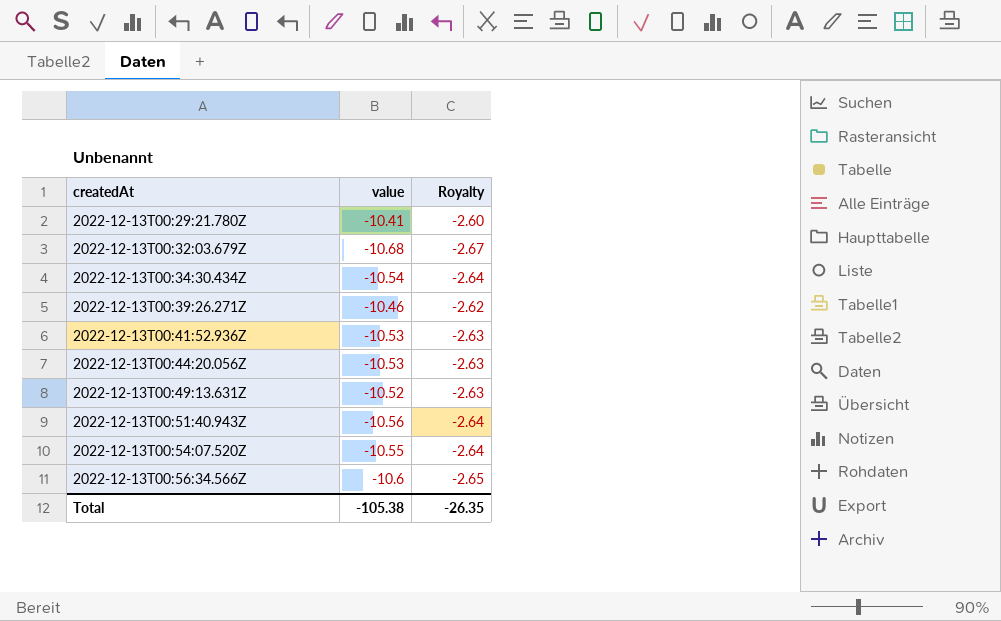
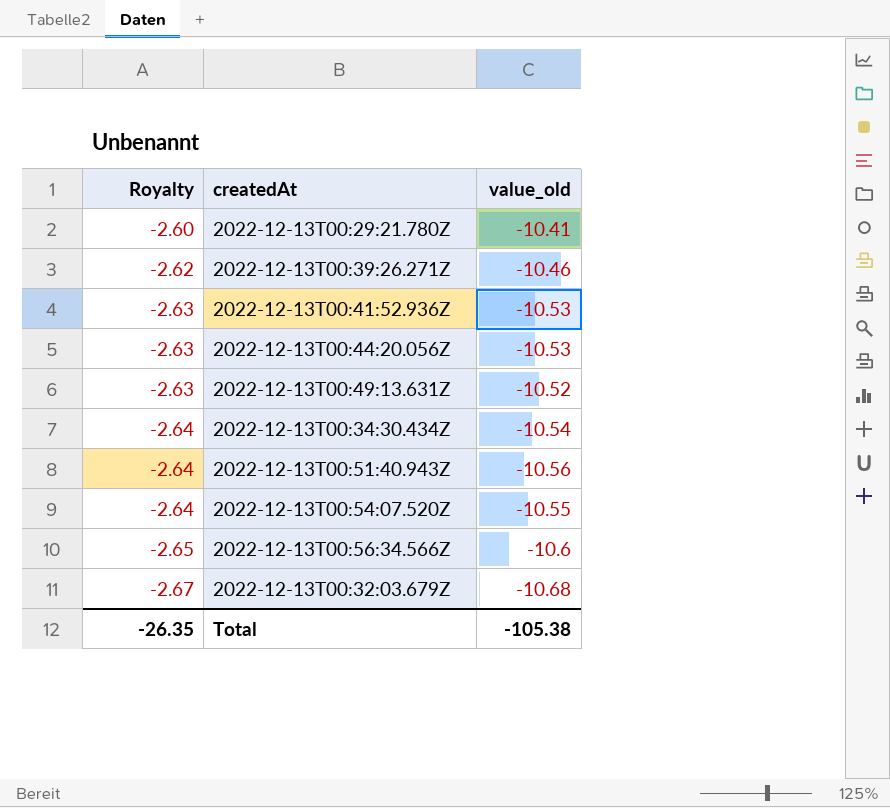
row order: createdAt ascending -> Royalty descending
column Royalty | position: 3 -> 1
column name: value -> value_old

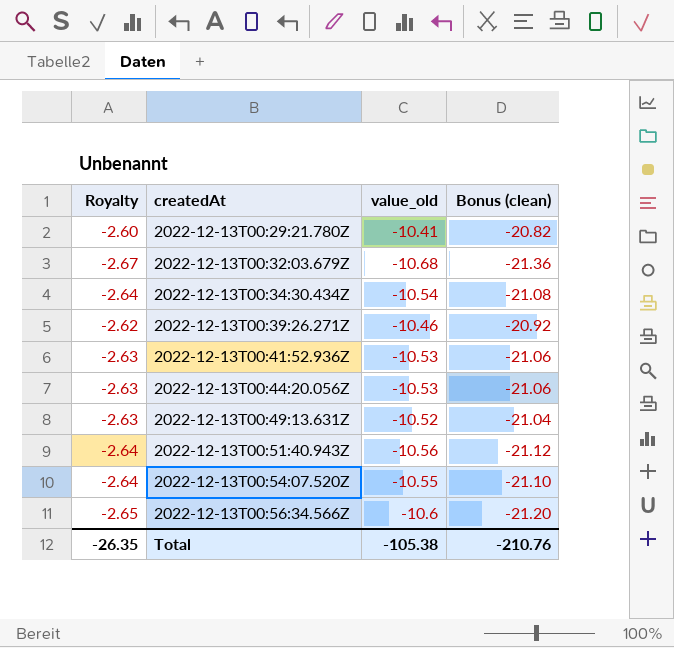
row order: Royalty descending -> createdAt ascending
column Bonus (clean) | formula: none -> [value_old] * 2

